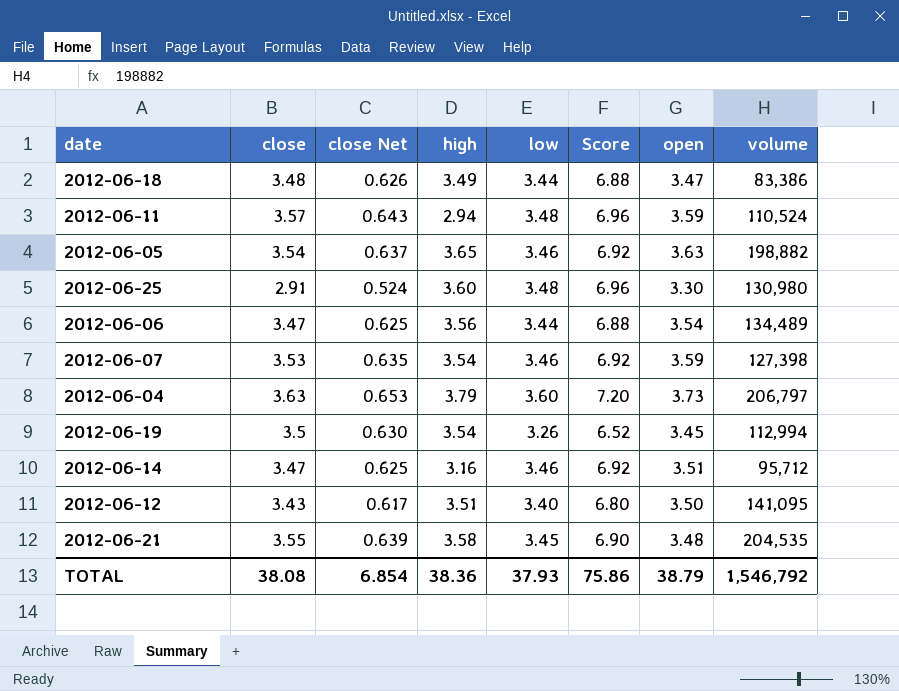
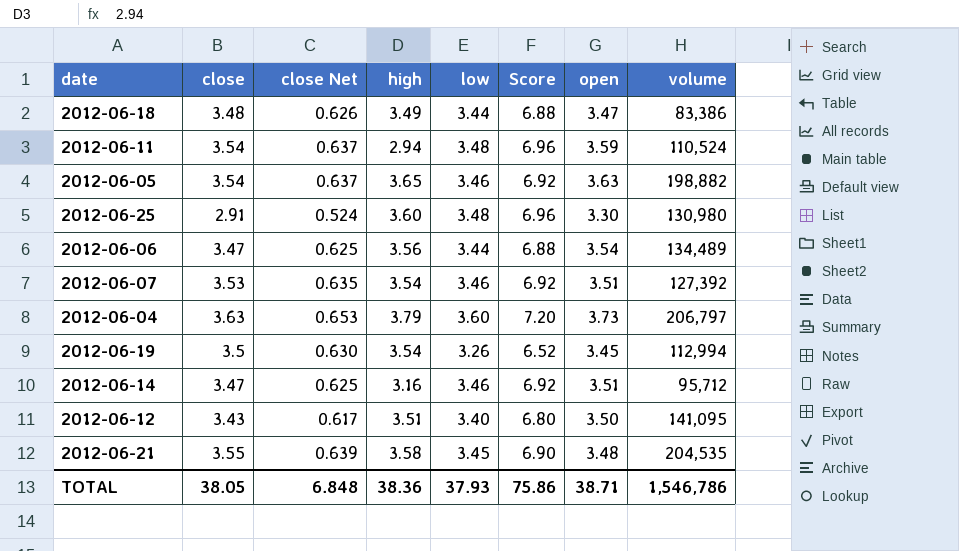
2012-06-11 | close: 3.57 -> 3.54
2012-06-11 | close Net: 0.643 -> 0.637
2012-06-07 | open: 3.59 -> 3.51
2012-06-07 | volume: 127,398 -> 127,392
TOTAL | close: 38.08 -> 38.05
TOTAL | close Net: 6.854 -> 6.848
TOTAL | open: 38.79 -> 38.71
TOTAL | volume: 1,546,792 -> 1,546,786

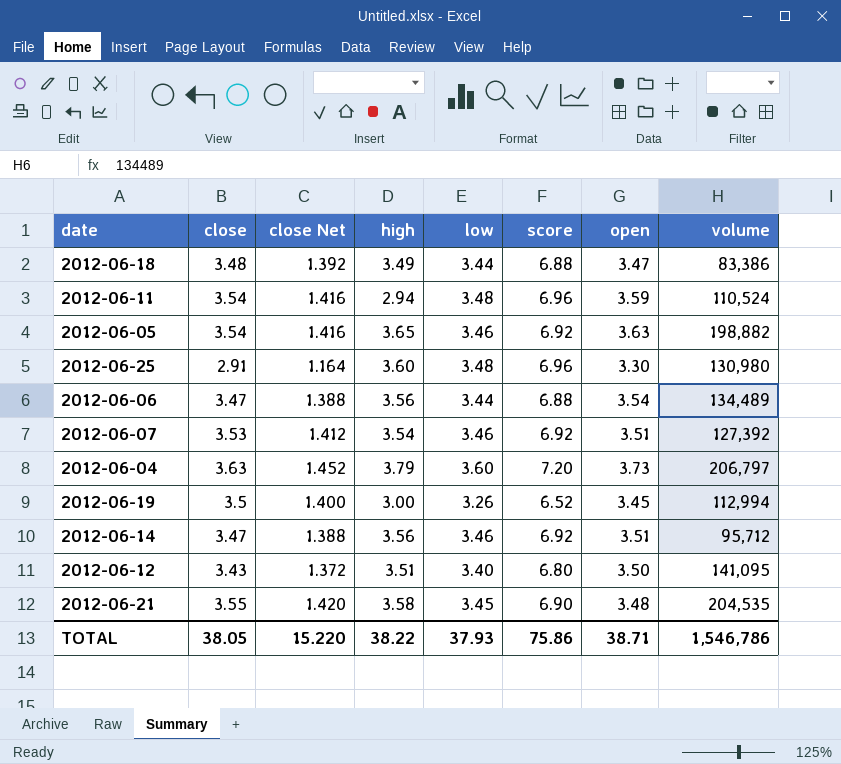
column close Net | formula: [close] * 0.18 -> [close] * 0.4
column name: Score -> score
2012-06-19 | high: 3.54 -> 3.00
2012-06-14 | high: 3.16 -> 3.56
TOTAL | close Net: 6.848 -> 15.220
TOTAL | high: 38.36 -> 38.22

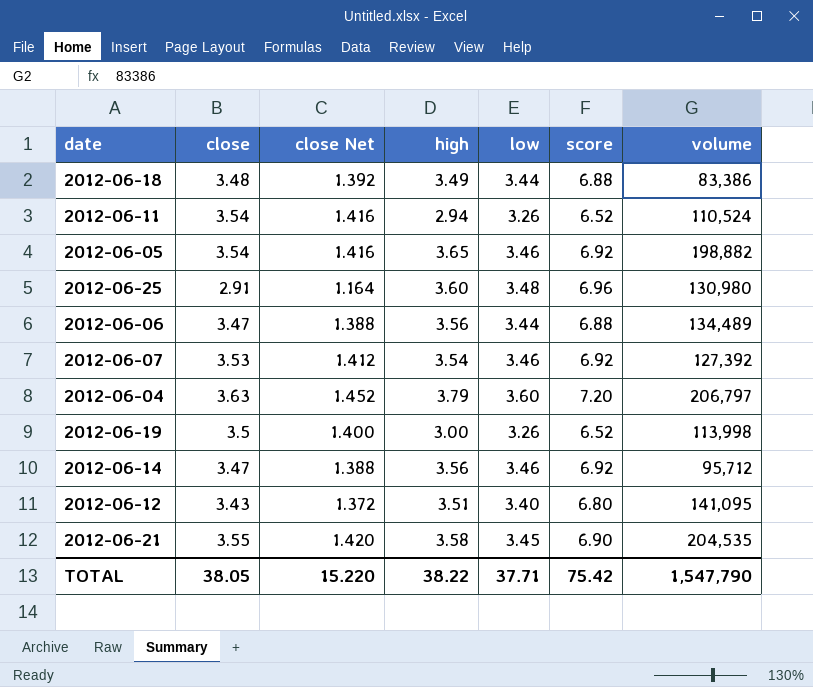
column open | position: 7 -> none
2012-06-11 | low: 3.48 -> 3.26
2012-06-11 | score: 6.96 -> 6.52
2012-06-19 | volume: 112,994 -> 113,998
TOTAL | low: 37.93 -> 37.71
TOTAL | score: 75.86 -> 75.42
TOTAL | volume: 1,546,786 -> 1,547,790

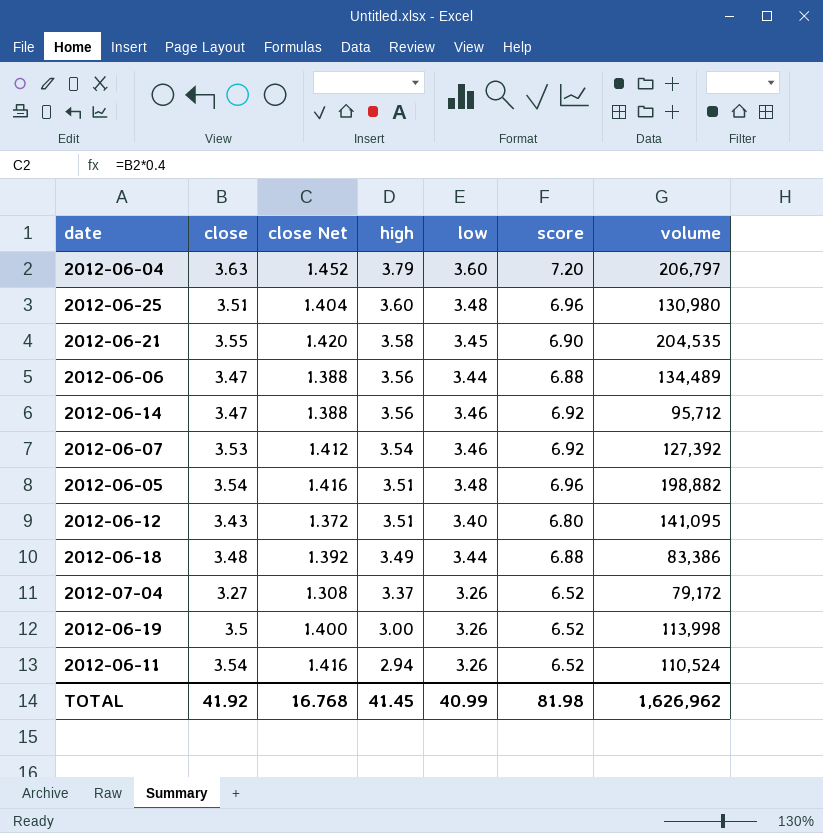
row order: none -> high descending
2012-06-25 | close: 2.91 -> 3.51
2012-06-25 | close Net: 1.164 -> 1.404
2012-06-05 | high: 3.65 -> 3.51
2012-06-05 | low: 3.46 -> 3.48
2012-06-05 | score: 6.92 -> 6.96
row 2012-07-04: none -> 3.27 | 1.308 | 3.37 | 3.26 | 6.52 | 79,172
TOTAL | close: 38.05 -> 41.92
TOTAL | close Net: 15.220 -> 16.768
TOTAL | high: 38.22 -> 41.45
TOTAL | low: 37.71 -> 40.99
TOTAL | score: 75.42 -> 81.98
TOTAL | volume: 1,547,790 -> 1,626,962

